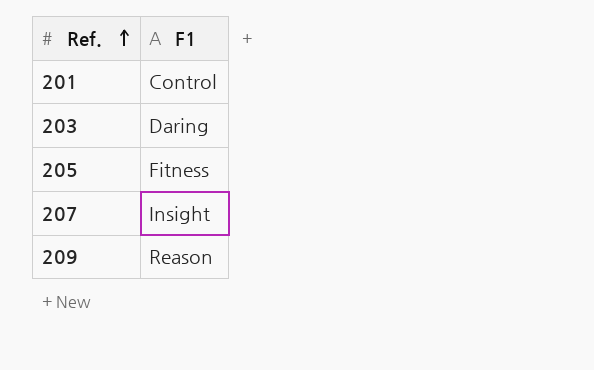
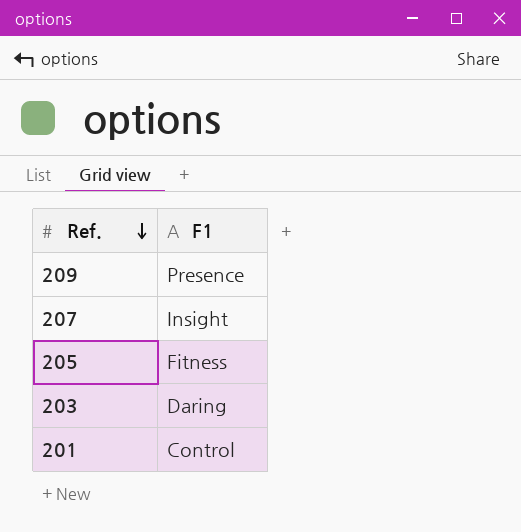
row order: Ref. ascending -> Ref. descending
209 | F1: Reason -> Presence

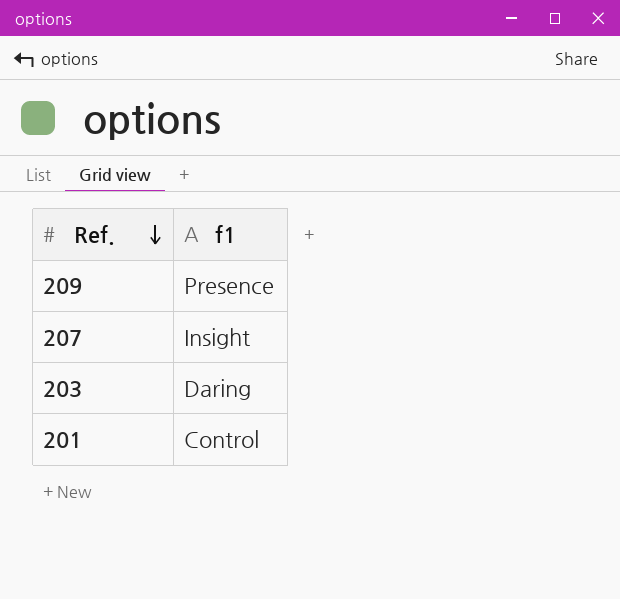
column name: F1 -> f1
row 205: Fitness -> none

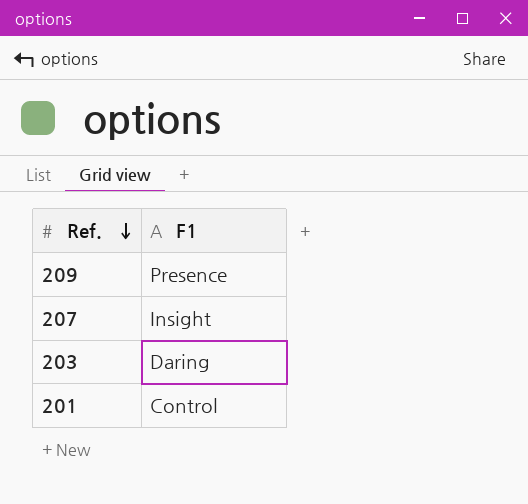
column name: f1 -> F1

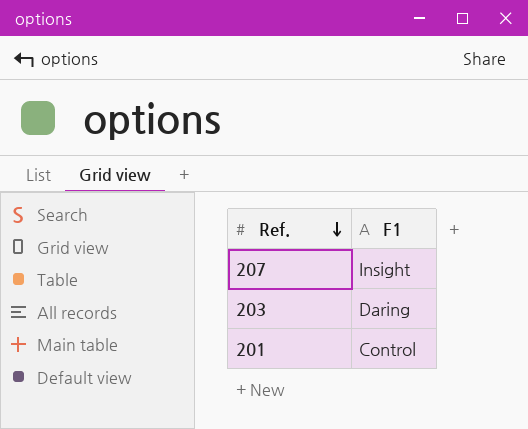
row 209: Presence -> none

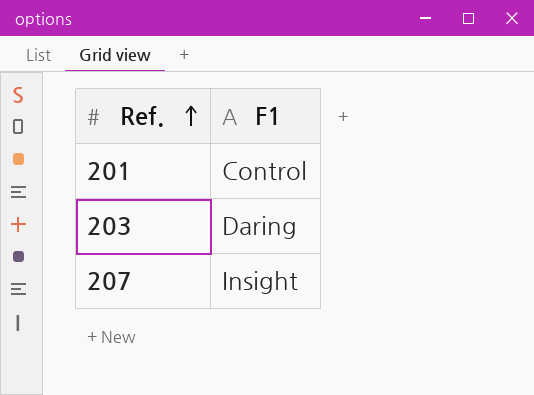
row order: Ref. descending -> Ref. ascending

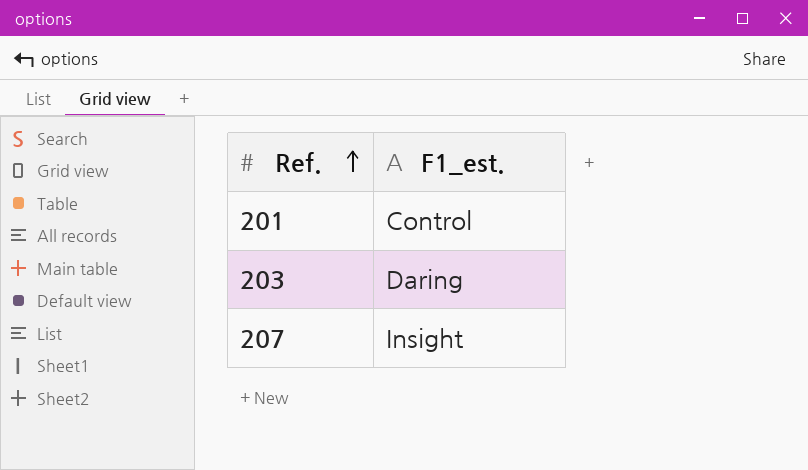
column name: F1 -> F1_est.

